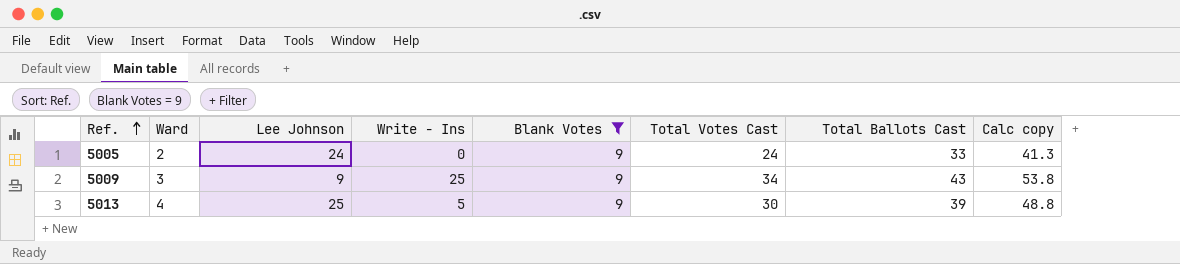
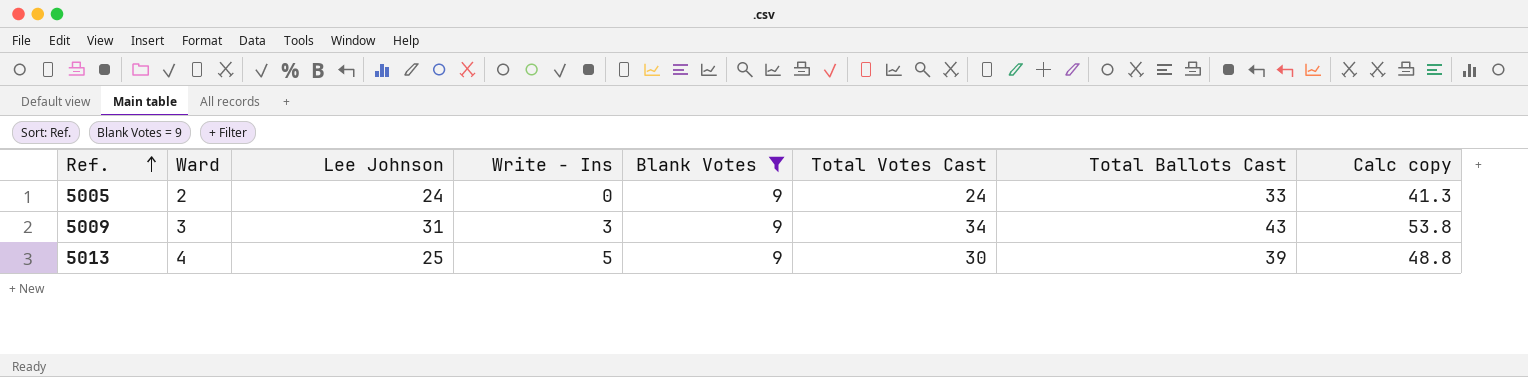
5009 | Lee Johnson: 9 -> 31
5009 | Write - Ins: 25 -> 3

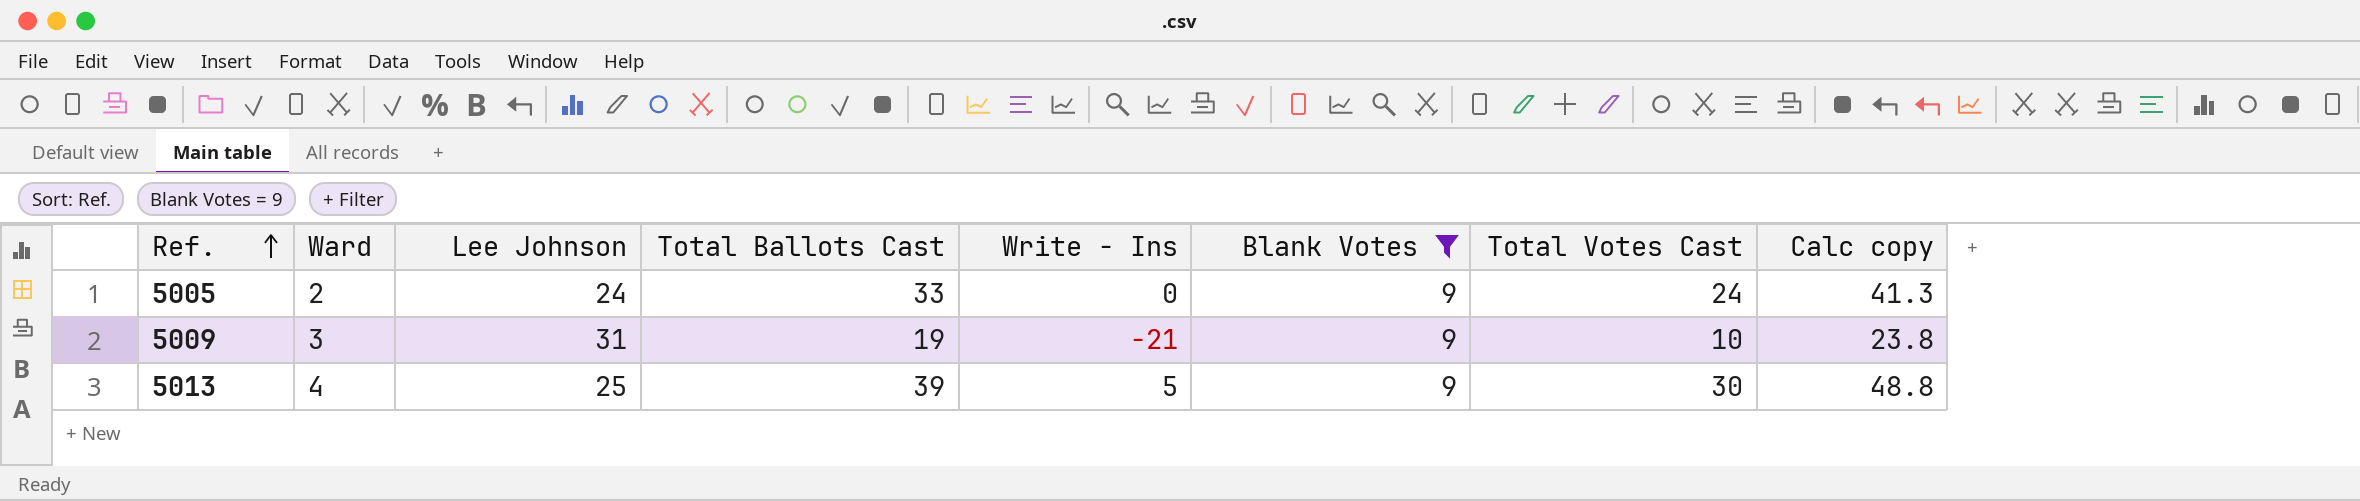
column Total Ballots Cast | position: 7 -> 4
5009 | Total Ballots Cast: 43 -> 19
5009 | Write - Ins: 3 -> -21
5009 | Total Votes Cast: 34 -> 10
5009 | Calc copy: 53.8 -> 23.8

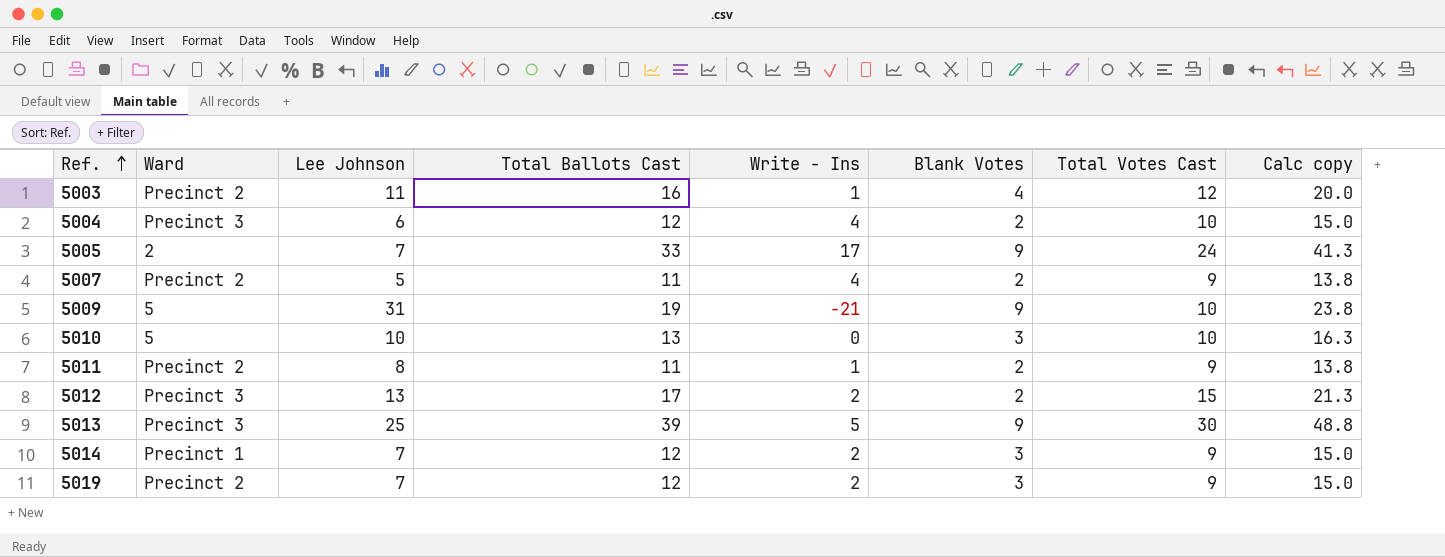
filter: Blank Votes = 9 -> none
5005 | Lee Johnson: 24 -> 7
5005 | Write - Ins: 0 -> 17
5009 | Ward: 3 -> 5
5013 | Ward: 4 -> Precinct 3

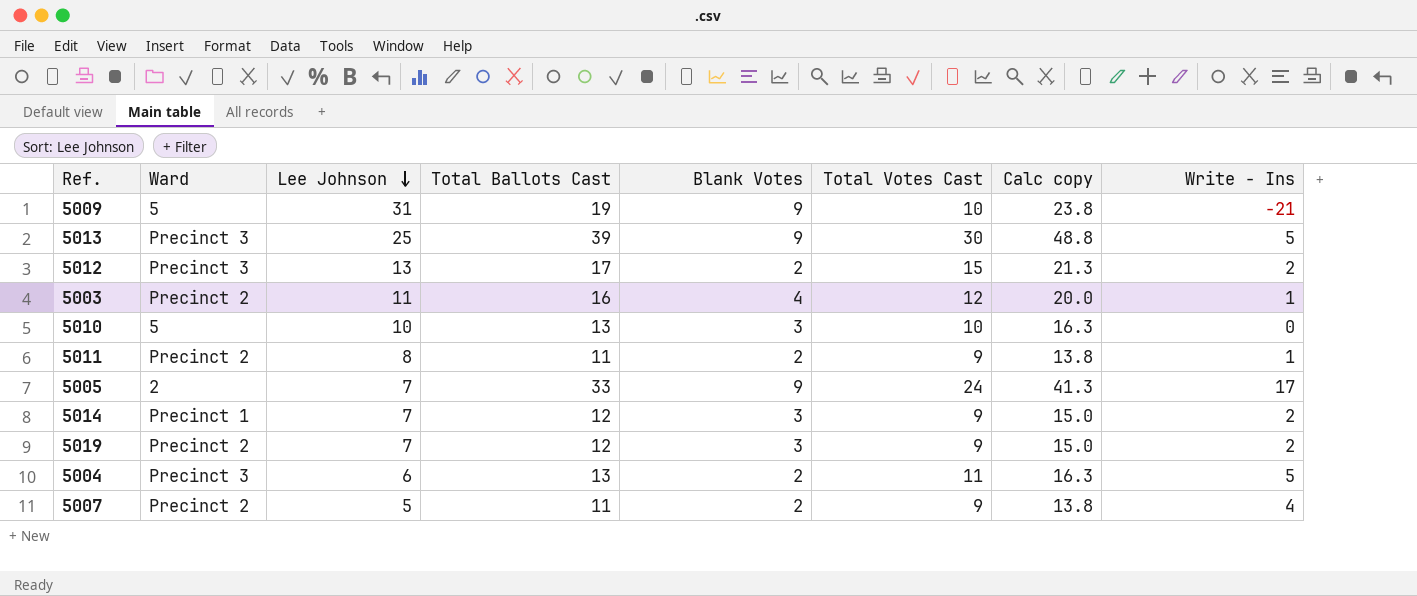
row order: Ref. ascending -> Lee Johnson descending
column Write - Ins | position: 5 -> 8
5004 | Total Ballots Cast: 12 -> 13
5004 | Total Votes Cast: 10 -> 11
5004 | Calc copy: 15.0 -> 16.3
5004 | Write - Ins: 4 -> 5

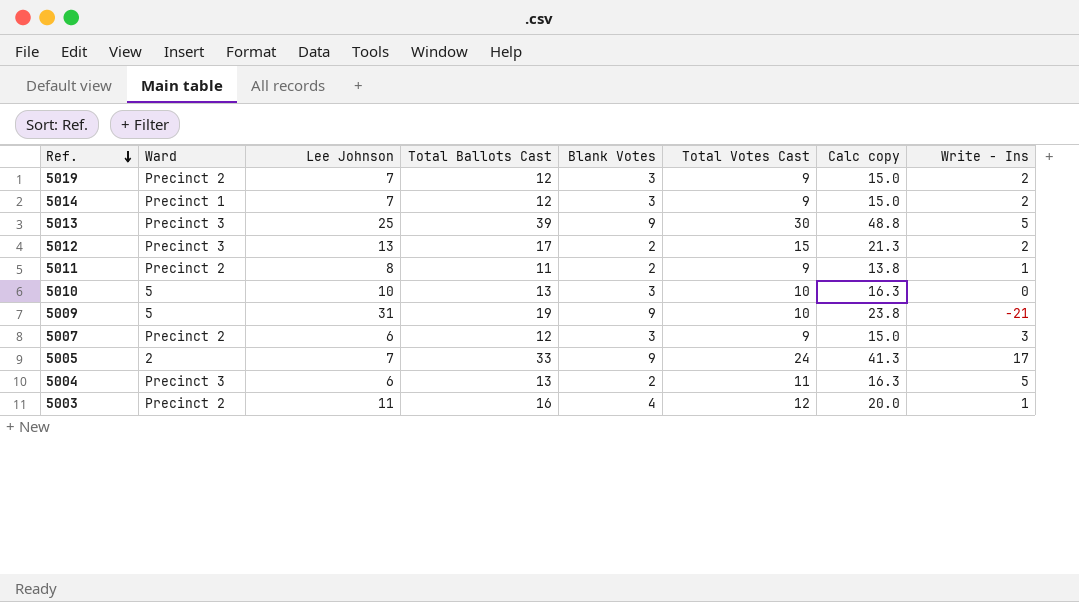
row order: Lee Johnson descending -> Ref. descending
5007 | Lee Johnson: 5 -> 6
5007 | Total Ballots Cast: 11 -> 12
5007 | Blank Votes: 2 -> 3
5007 | Calc copy: 13.8 -> 15.0
5007 | Write - Ins: 4 -> 3

